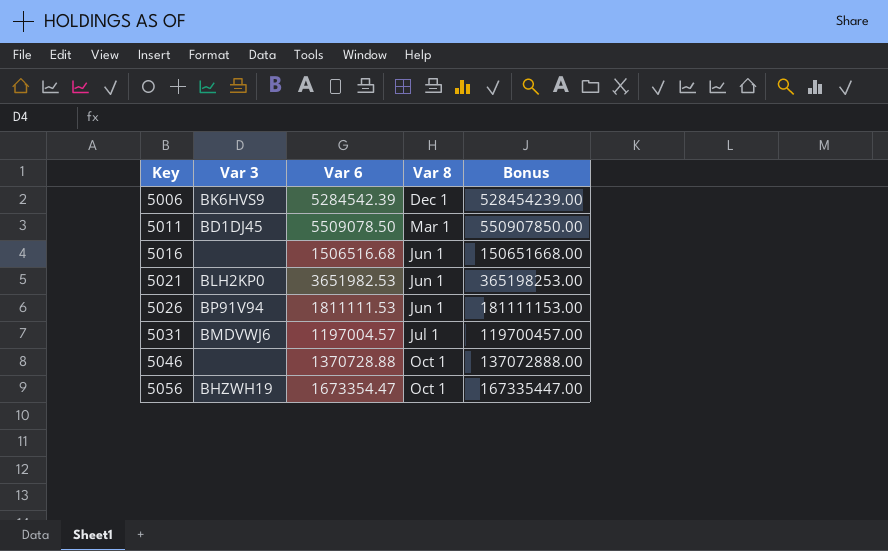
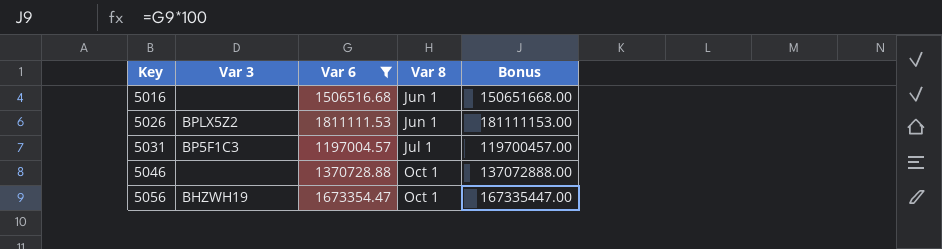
filter: none -> Var 6 <= 1811111.53
5026 | Var 3: BP91V94 -> BPLX5Z2
5031 | Var 3: BMDVWJ6 -> BP5F1C3

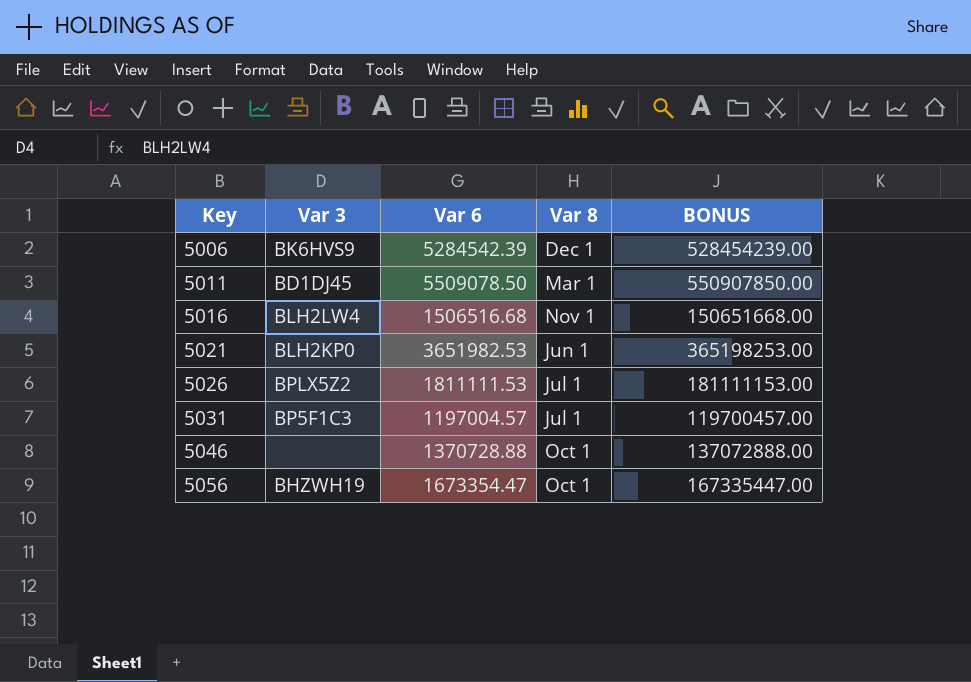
filter: Var 6 <= 1811111.53 -> none
column name: Bonus -> BONUS
5016 | Var 3: none -> BLH2LW4
5016 | Var 8: Jun 1 -> Nov 1
5026 | Var 8: Jun 1 -> Jul 1

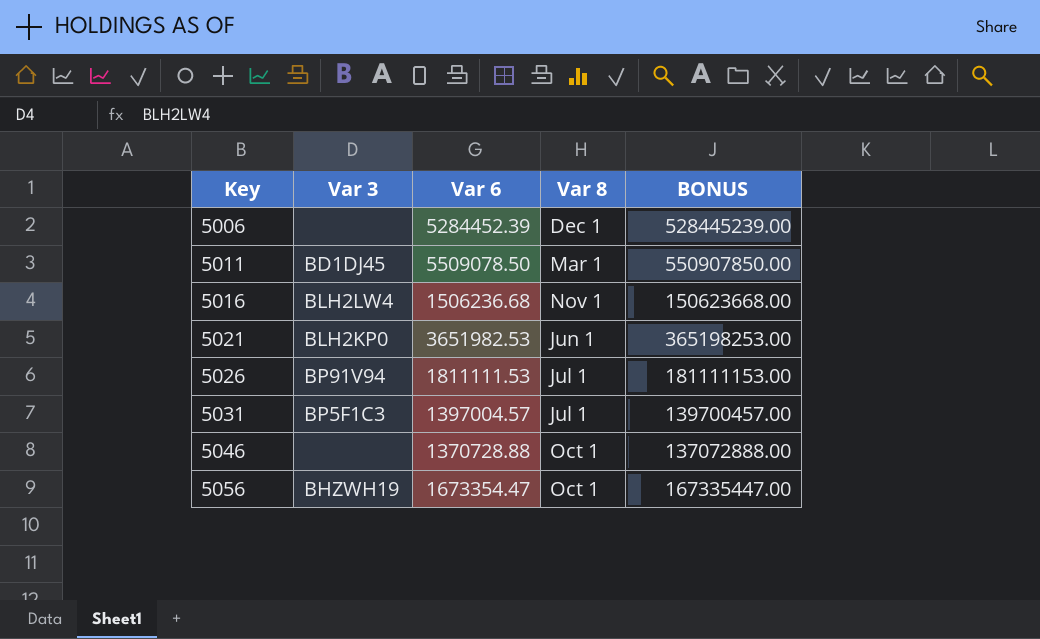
5006 | Var 3: BK6HVS9 -> none
5006 | Var 6: 5284542.39 -> 5284452.39
5006 | BONUS: 528454239.00 -> 528445239.00
5016 | Var 6: 1506516.68 -> 1506236.68
5016 | BONUS: 150651668.00 -> 150623668.00
5026 | Var 3: BPLX5Z2 -> BP91V94
5031 | Var 6: 1197004.57 -> 1397004.57
5031 | BONUS: 119700457.00 -> 139700457.00

